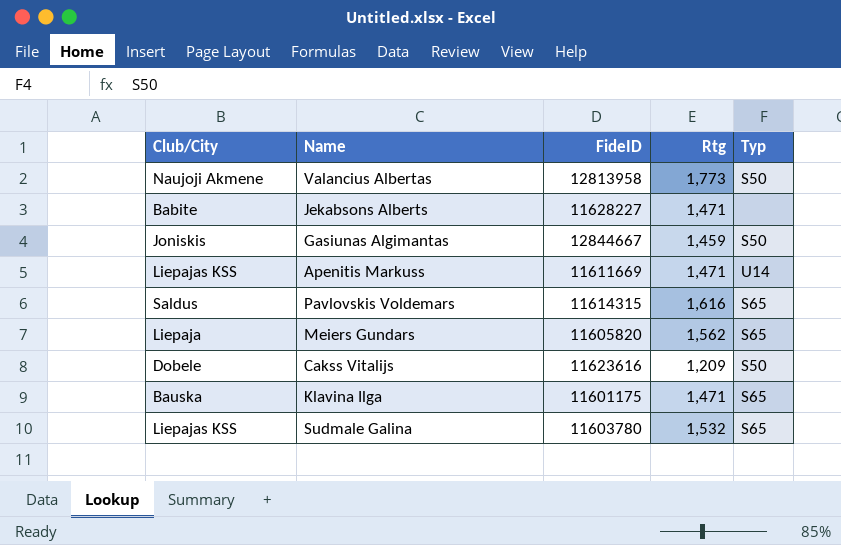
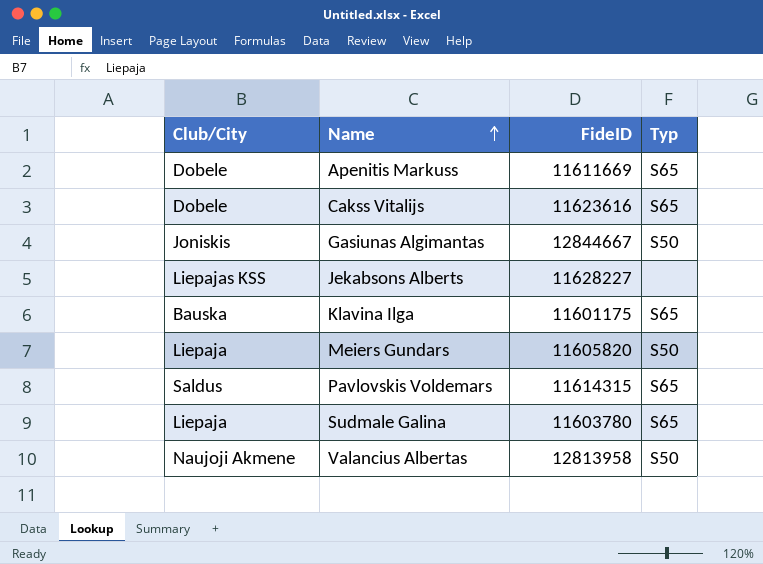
row order: none -> Name ascending
column Rtg | position: 4 -> none
Apenitis Markuss | Club/City: Liepajas KSS -> Dobele
Apenitis Markuss | Typ: U14 -> S65
Cakss Vitalijs | Typ: S50 -> S65
Jekabsons Alberts | Club/City: Babite -> Liepajas KSS
Meiers Gundars | Typ: S65 -> S50
Sudmale Galina | Club/City: Liepajas KSS -> Liepaja

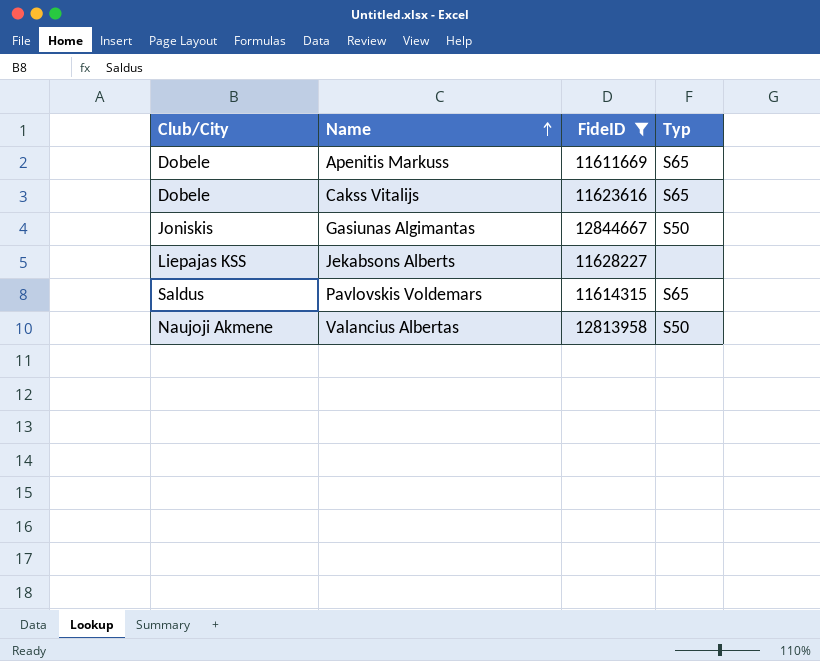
filter: none -> FideID >= 11611669

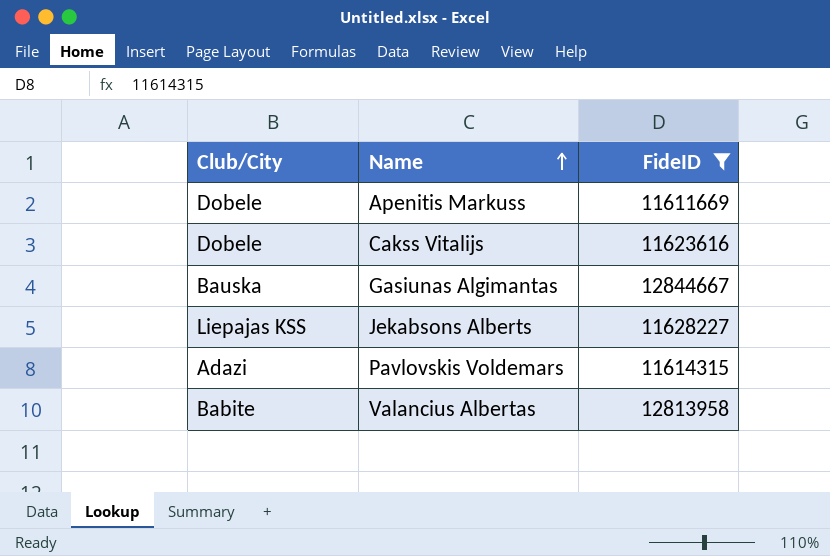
column Typ | position: 4 -> none
Gasiunas Algimantas | Club/City: Joniskis -> Bauska
Pavlovskis Voldemars | Club/City: Saldus -> Adazi
Valancius Albertas | Club/City: Naujoji Akmene -> Babite

